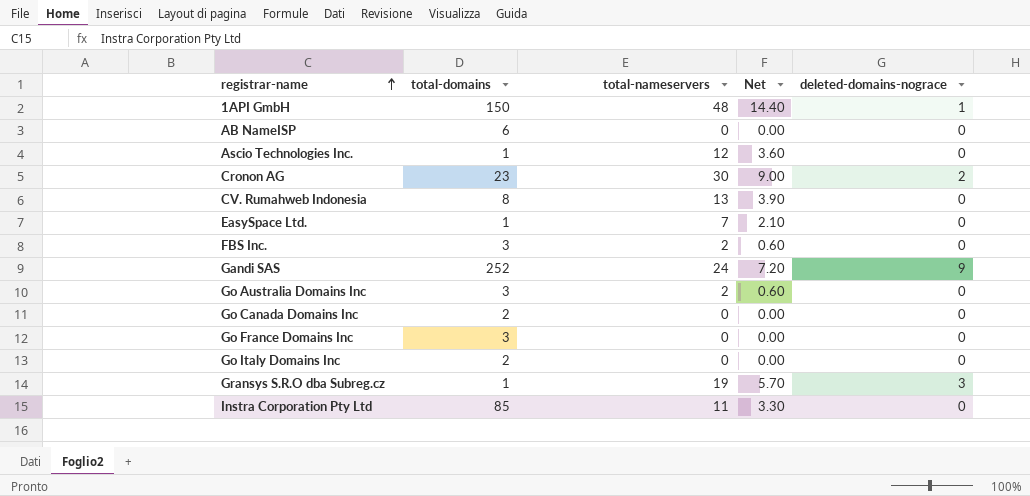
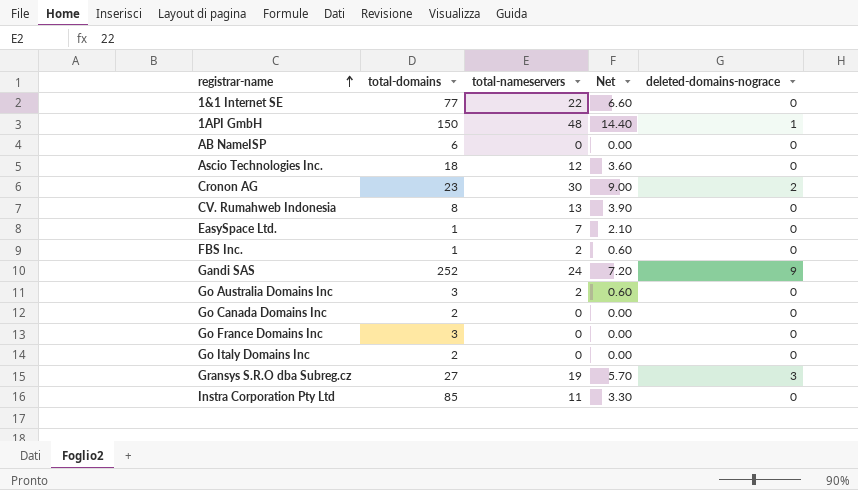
row 1&1 Internet SE: none -> 77 | 22 | 6.60 | 0
Ascio Technologies Inc. | total-domains: 1 -> 18
FBS Inc. | total-domains: 3 -> 1
Gransys S.R.O dba Subreg.cz | total-domains: 1 -> 27

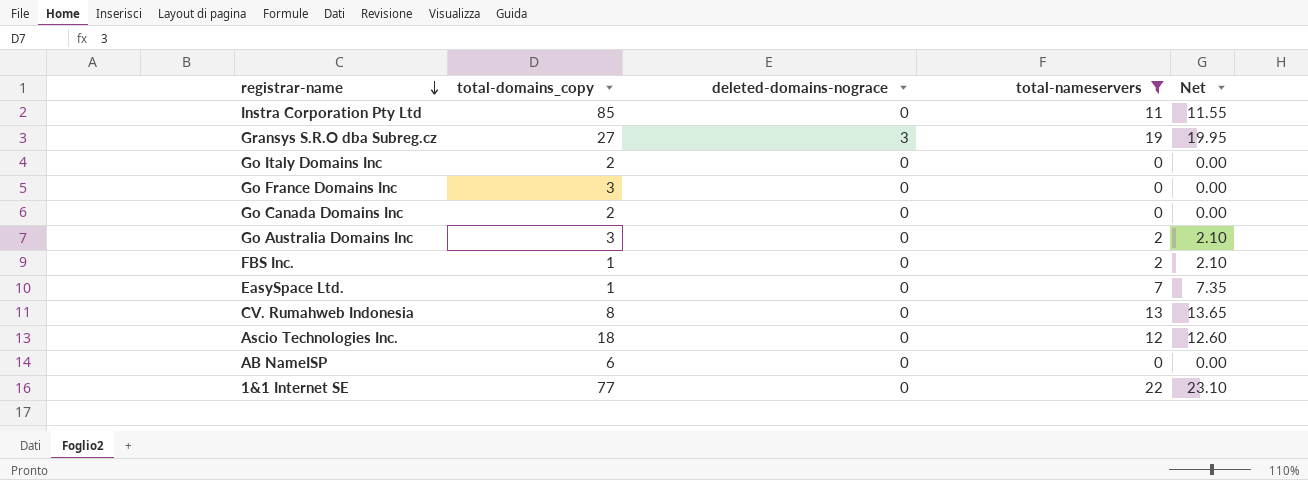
filter: none -> total-nameservers <= 22
row order: registrar-name ascending -> registrar-name descending
column name: total-domains -> total-domains_copy
column deleted-domains-nograce | position: 5 -> 3
column Net | formula: [total-nameservers] * 0.3 -> [total-nameservers] * 1.05

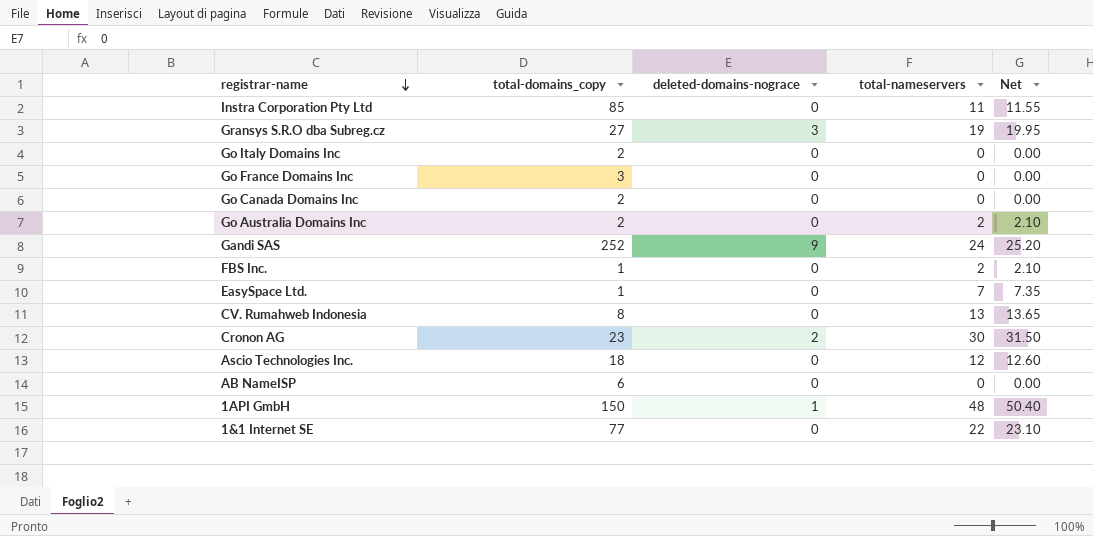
filter: total-nameservers <= 22 -> none
Go Australia Domains Inc | total-domains_copy: 3 -> 2

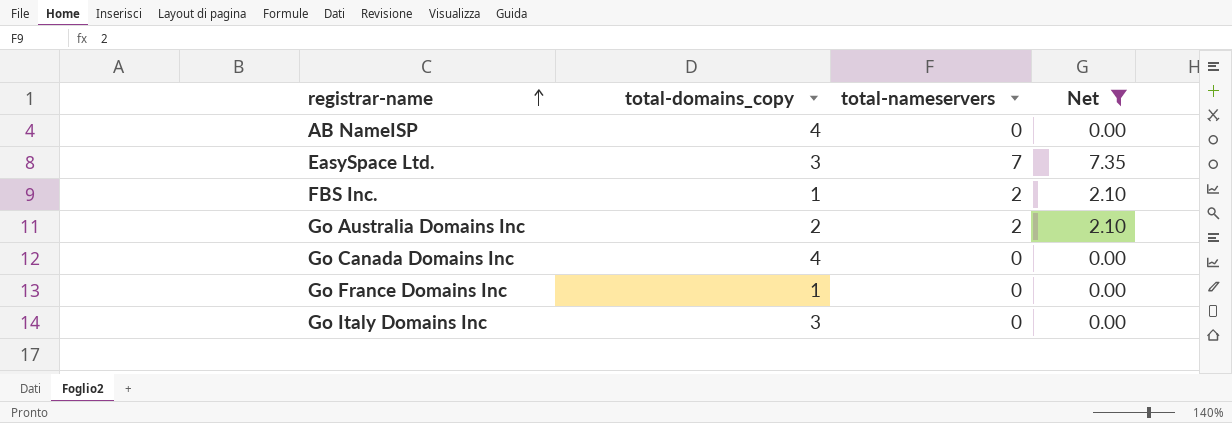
filter: none -> Net <= 7.35
row order: registrar-name descending -> registrar-name ascending
column deleted-domains-nograce | position: 3 -> none
AB NameISP | total-domains_copy: 6 -> 4
EasySpace Ltd. | total-domains_copy: 1 -> 3
Go Canada Domains Inc | total-domains_copy: 2 -> 4
Go France Domains Inc | total-domains_copy: 3 -> 1
Go Italy Domains Inc | total-domains_copy: 2 -> 3

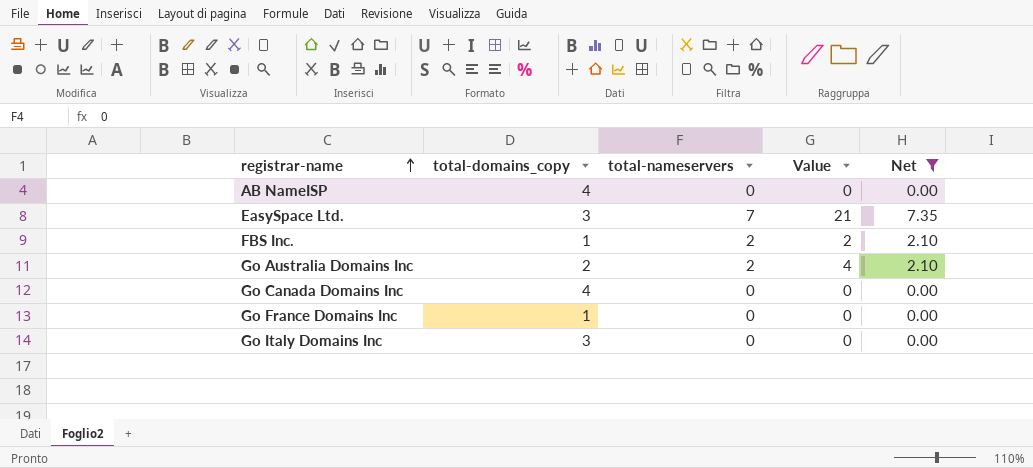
column Value | formula: none -> [total-domains_copy] * [total-nameservers]

